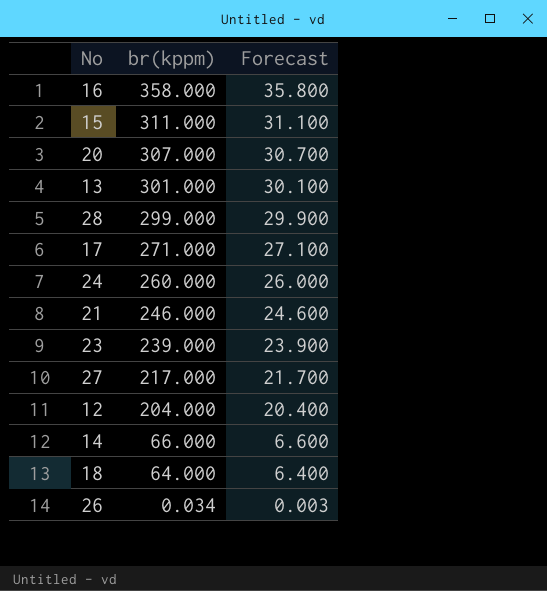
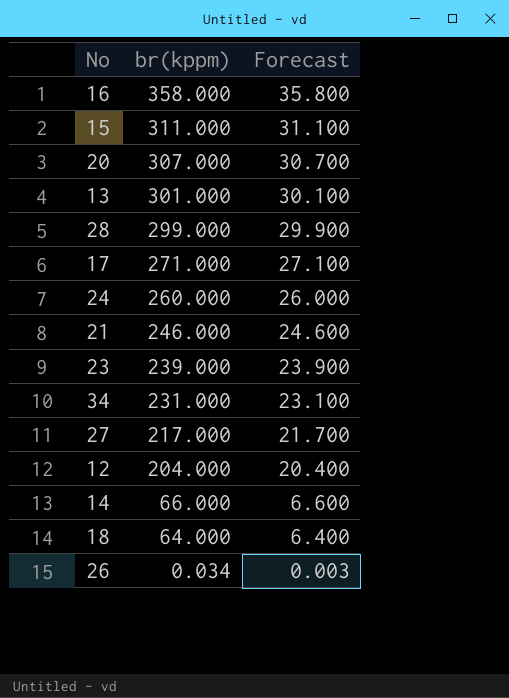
row 34: none -> 231.000 | 23.100

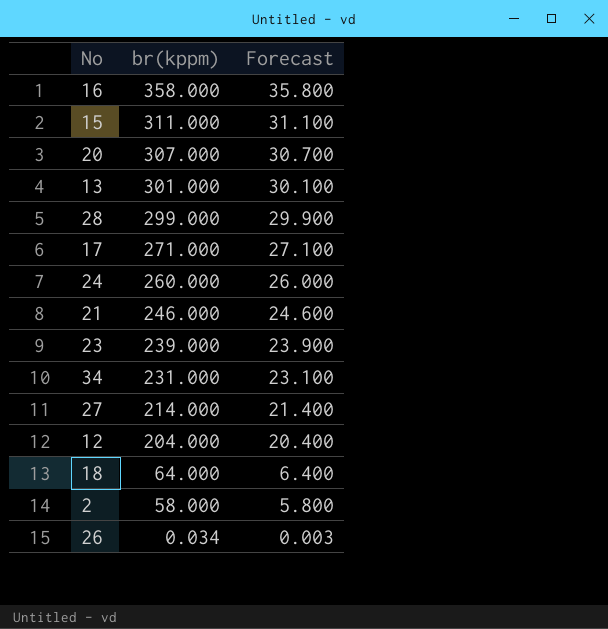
row 14: 66.000 | 6.600 -> none
27 | br(kppm): 217.000 -> 214.000
27 | Forecast: 21.700 -> 21.400
row 2: none -> 58.000 | 5.800

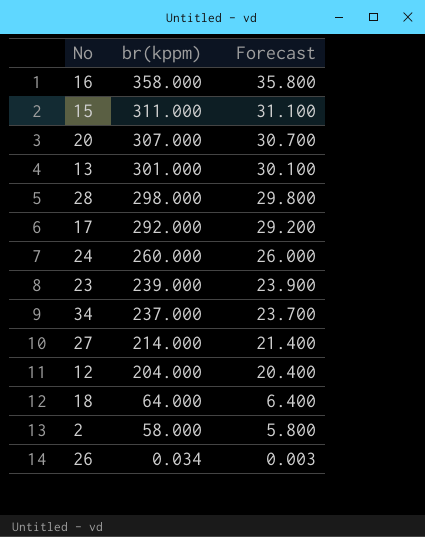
row 21: 246.000 | 24.600 -> none
28 | br(kppm): 299.000 -> 298.000
28 | Forecast: 29.900 -> 29.800
17 | br(kppm): 271.000 -> 292.000
17 | Forecast: 27.100 -> 29.200
34 | br(kppm): 231.000 -> 237.000
34 | Forecast: 23.100 -> 23.700

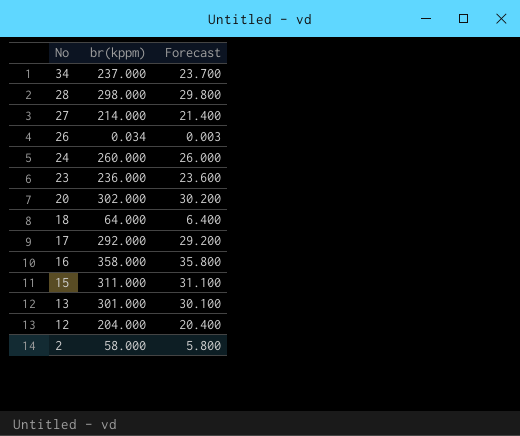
row order: br(kppm) descending -> No descending
23 | br(kppm): 239.000 -> 236.000
23 | Forecast: 23.900 -> 23.600
20 | br(kppm): 307.000 -> 302.000
20 | Forecast: 30.700 -> 30.200

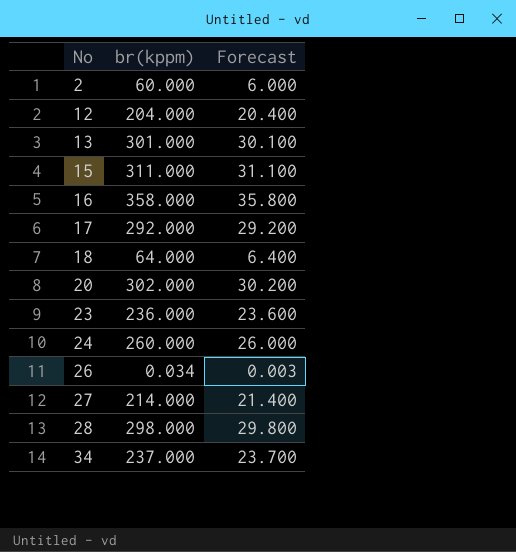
row order: No descending -> No ascending
2 | br(kppm): 58.000 -> 60.000
2 | Forecast: 5.800 -> 6.000

